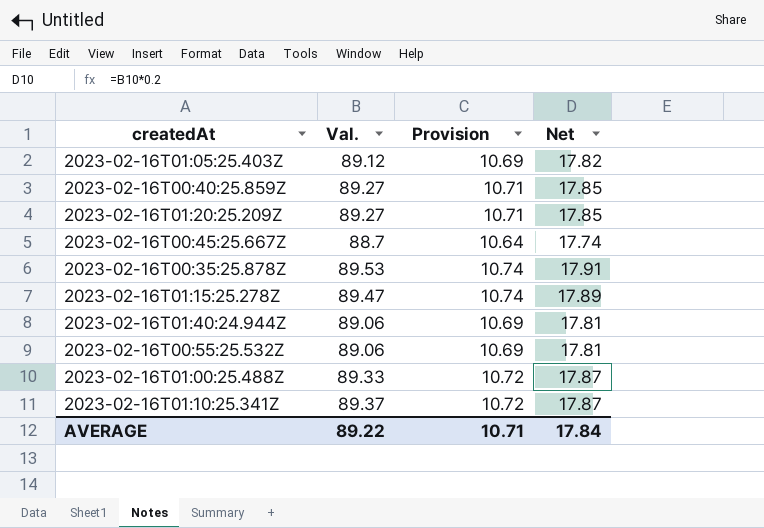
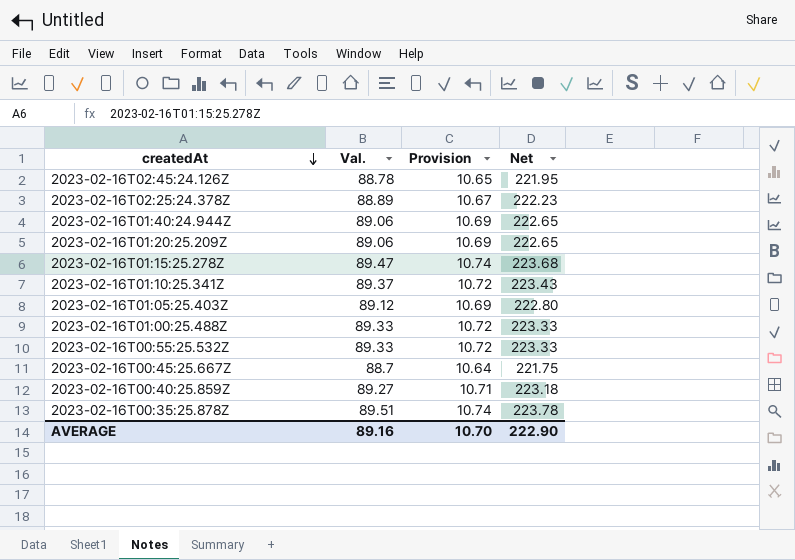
row order: none -> createdAt descending
column Net | formula: [Val.] * 0.2 -> [Val.] * 2.5
row 2023-02-16T02:45:24.126Z: none -> 88.78 | 10.65 | 221.95
row 2023-02-16T02:25:24.378Z: none -> 88.89 | 10.67 | 222.23
2023-02-16T01:20:25.209Z | Val.: 89.27 -> 89.06
2023-02-16T01:20:25.209Z | Provision: 10.71 -> 10.69
2023-02-16T00:55:25.532Z | Val.: 89.06 -> 89.33
2023-02-16T00:55:25.532Z | Provision: 10.69 -> 10.72
2023-02-16T00:35:25.878Z | Val.: 89.53 -> 89.51
AVERAGE | Val.: 89.22 -> 89.16
AVERAGE | Provision: 10.71 -> 10.70
AVERAGE | Net: 17.84 -> 222.90

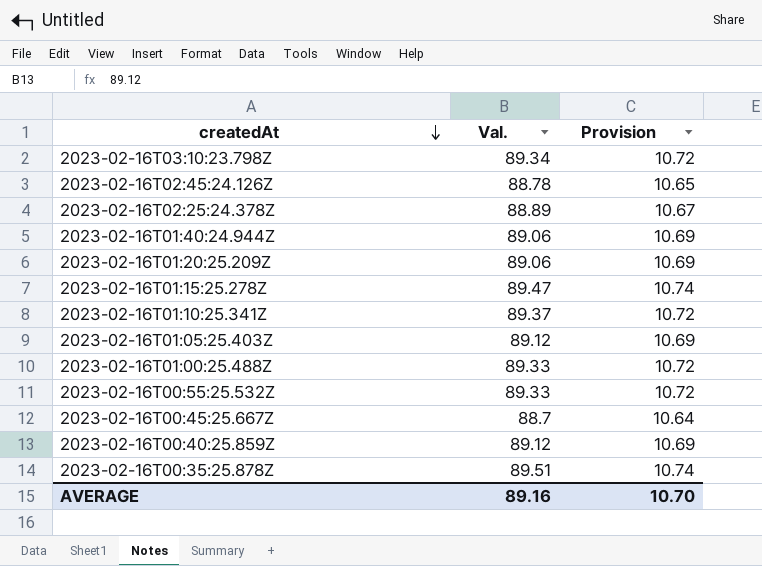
column Net | formula: [Val.] * 2.5 -> none
row 2023-02-16T03:10:23.798Z: none -> 89.34 | 10.72
2023-02-16T00:40:25.859Z | Val.: 89.27 -> 89.12
2023-02-16T00:40:25.859Z | Provision: 10.71 -> 10.69

